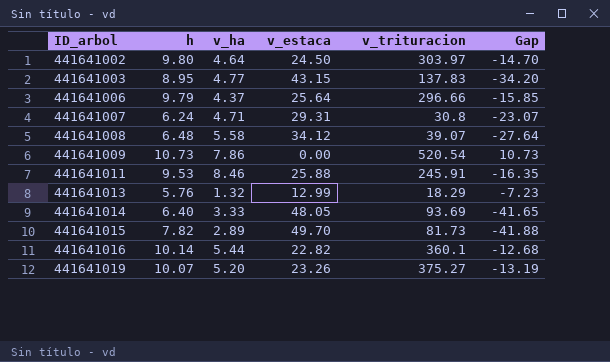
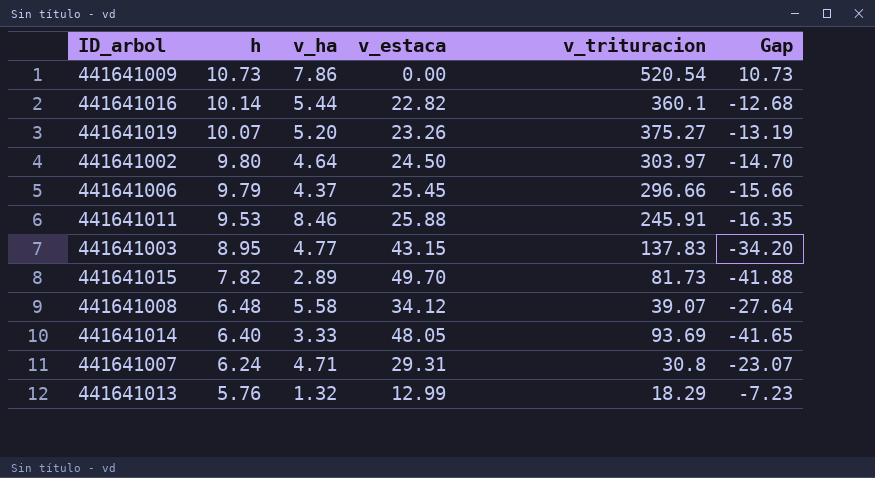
row order: ID_arbol ascending -> h descending
441641006 | v_estaca: 25.64 -> 25.45
441641006 | Gap: -15.85 -> -15.66

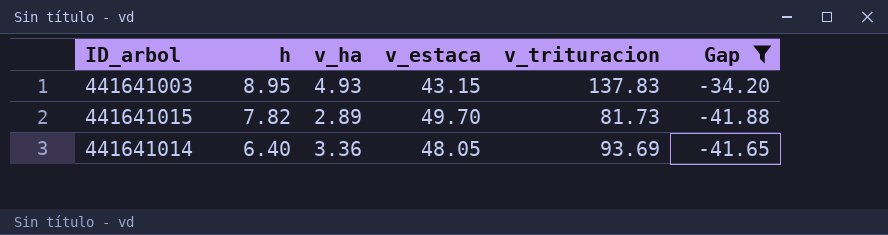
filter: none -> Gap <= -34.20
441641003 | v_ha: 4.77 -> 4.93
441641014 | v_ha: 3.33 -> 3.36

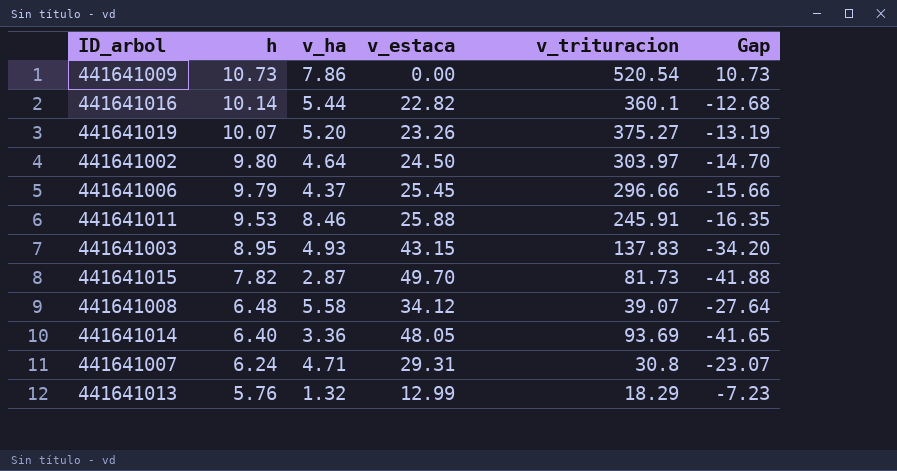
filter: Gap <= -34.20 -> none
441641015 | v_ha: 2.89 -> 2.87

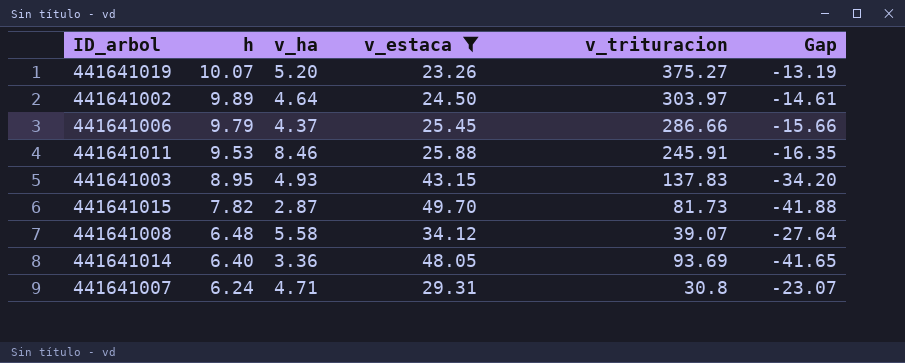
filter: none -> v_estaca >= 23.26
441641002 | h: 9.80 -> 9.89
441641002 | Gap: -14.70 -> -14.61
441641006 | v_trituracion: 296.66 -> 286.66

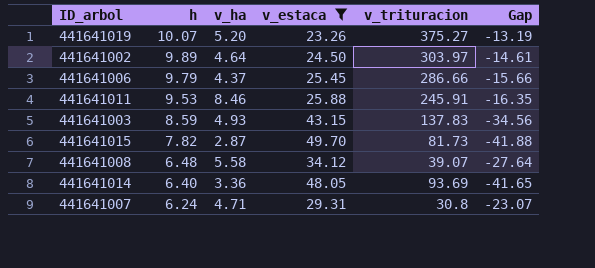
441641003 | h: 8.95 -> 8.59
441641003 | Gap: -34.20 -> -34.56

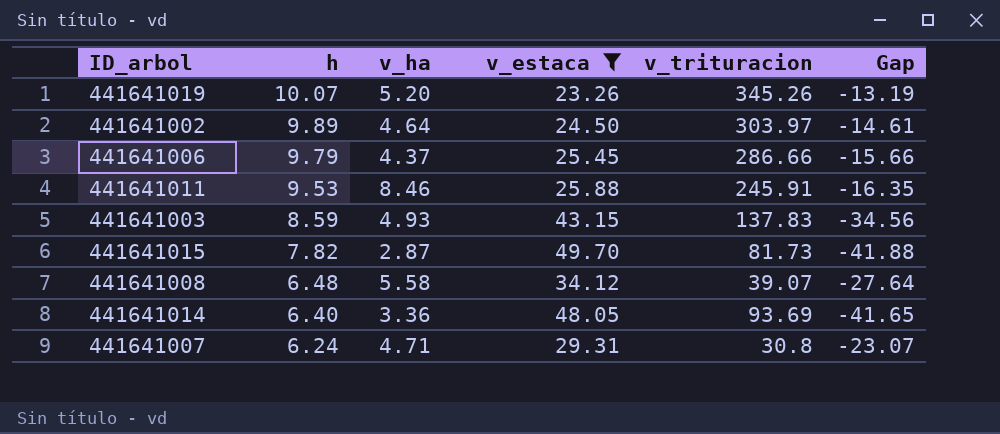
441641019 | v_trituracion: 375.27 -> 345.26

